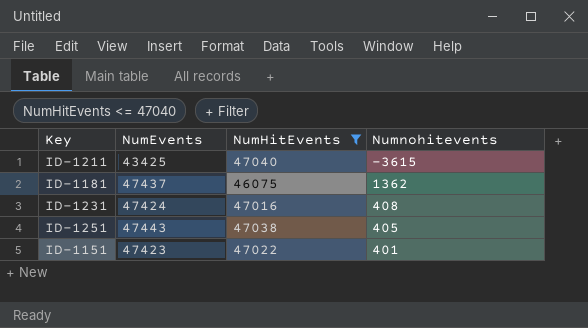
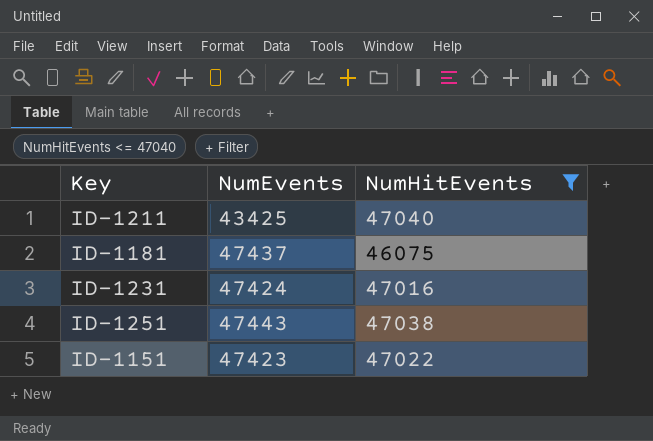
column Numnohitevents | formula: [NumEvents] - [NumHitEvents] -> none

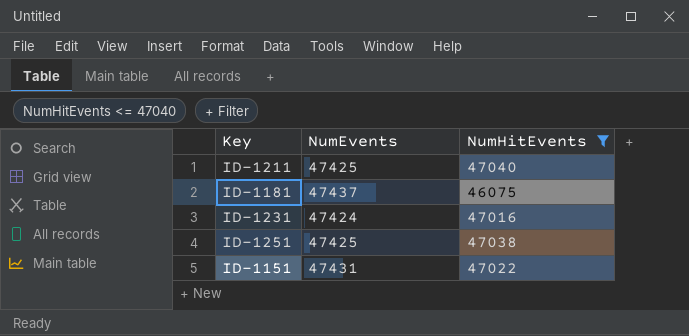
ID-1211 | NumEvents: 43425 -> 47425
ID-1251 | NumEvents: 47443 -> 47425
ID-1151 | NumEvents: 47423 -> 47431

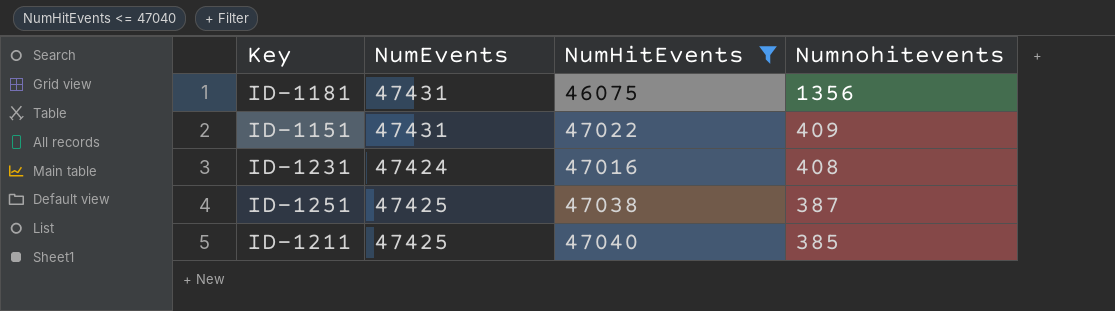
row order: none -> Numnohitevents descending
column Numnohitevents | formula: none -> [NumEvents] - [NumHitEvents]
ID-1181 | NumEvents: 47437 -> 47431

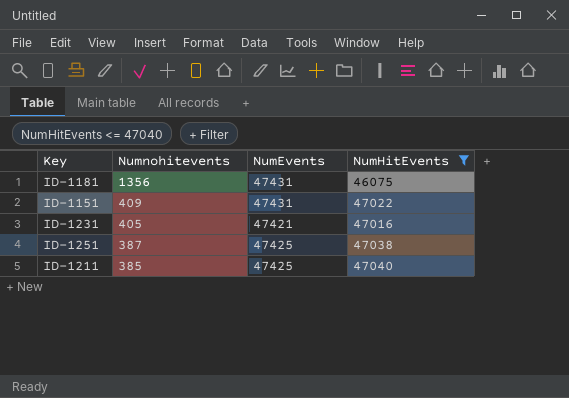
column Numnohitevents | position: 4 -> 2
ID-1231 | Numnohitevents: 408 -> 405
ID-1231 | NumEvents: 47424 -> 47421

